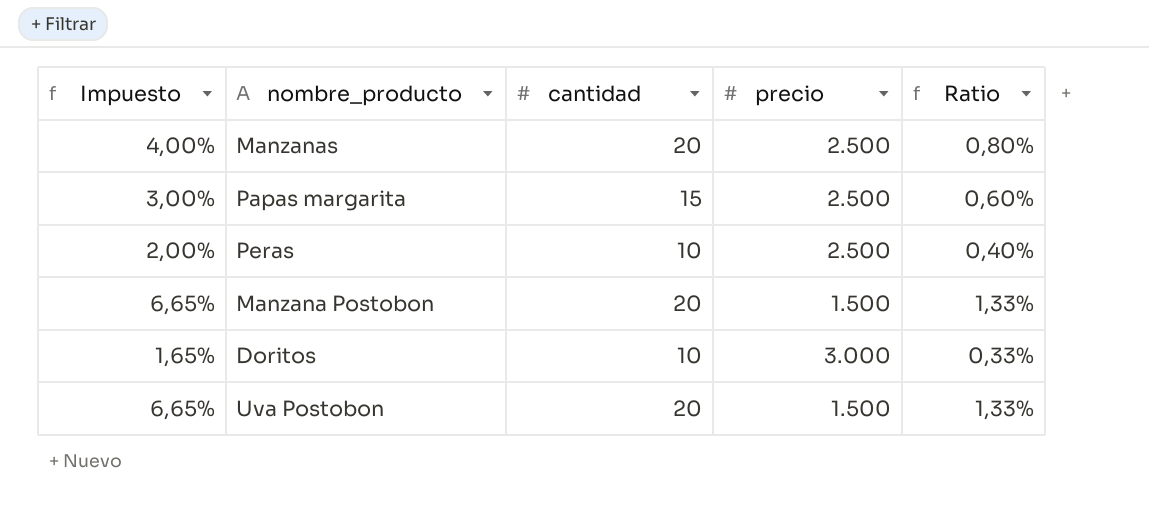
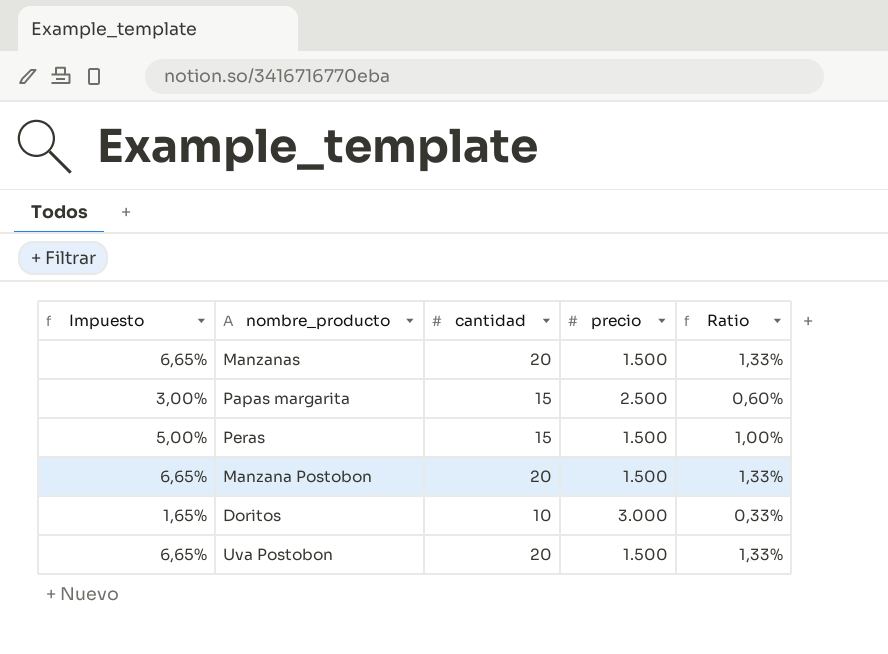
Manzanas | Impuesto: 4,00% -> 6,65%
Manzanas | precio: 2.500 -> 1.500
Manzanas | Ratio: 0,80% -> 1,33%
Peras | Impuesto: 2,00% -> 5,00%
Peras | cantidad: 10 -> 15
Peras | precio: 2.500 -> 1.500
Peras | Ratio: 0,40% -> 1,00%

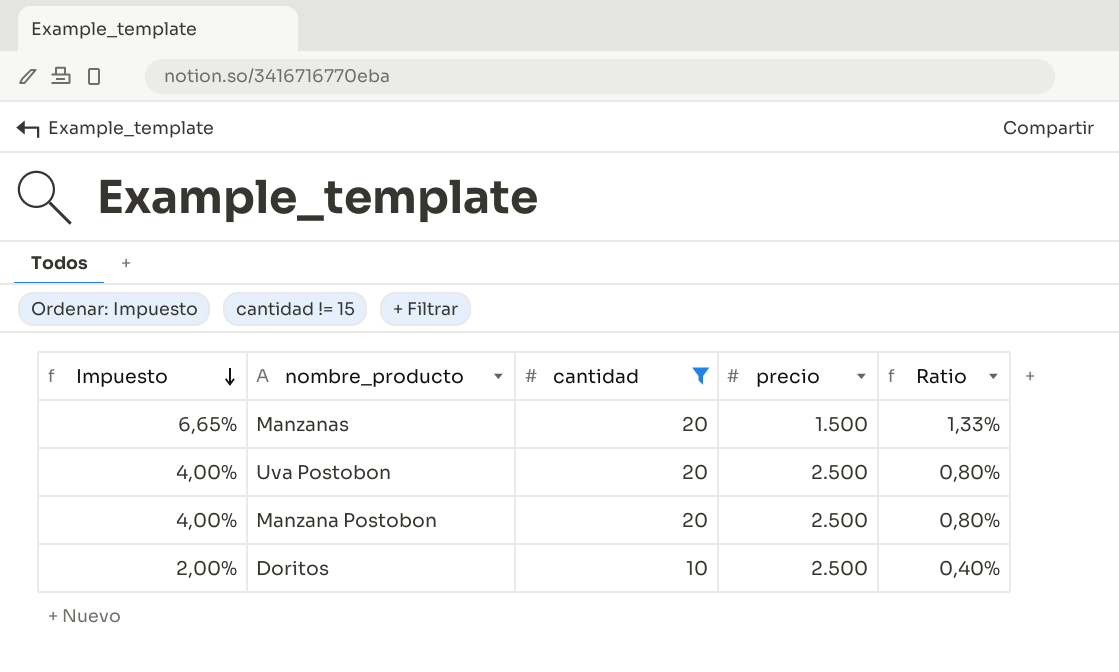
filter: none -> cantidad != 15
row order: none -> Impuesto descending
Uva Postobon | Impuesto: 6,65% -> 4,00%
Uva Postobon | precio: 1.500 -> 2.500
Uva Postobon | Ratio: 1,33% -> 0,80%
Manzana Postobon | Impuesto: 6,65% -> 4,00%
Manzana Postobon | precio: 1.500 -> 2.500
Manzana Postobon | Ratio: 1,33% -> 0,80%
Doritos | Impuesto: 1,65% -> 2,00%
Doritos | precio: 3.000 -> 2.500
Doritos | Ratio: 0,33% -> 0,40%

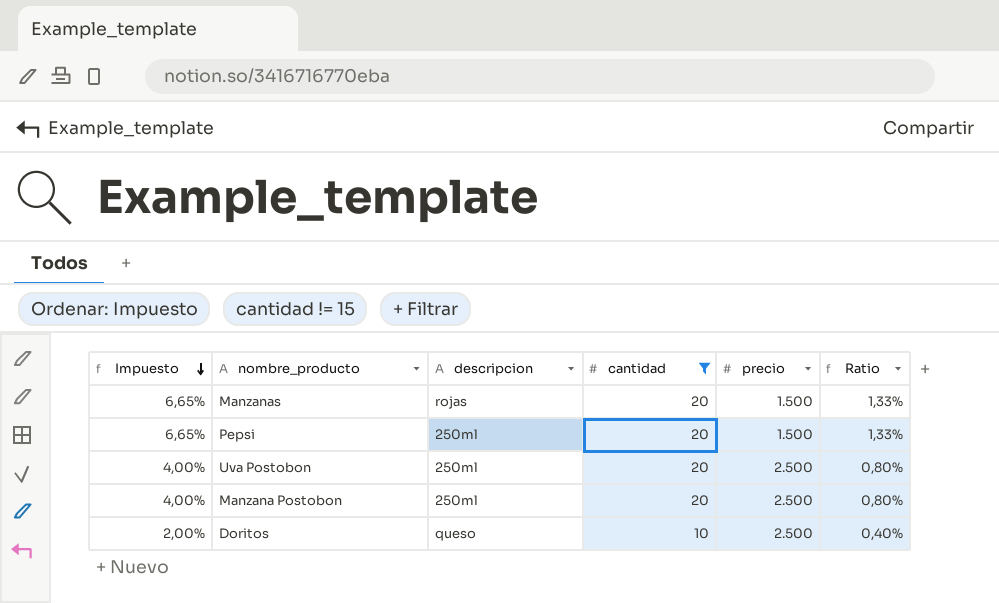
column descripcion | position: none -> 3
row Pepsi: none -> 6,65% | 250ml | 20 | 1.500 | 1,33%

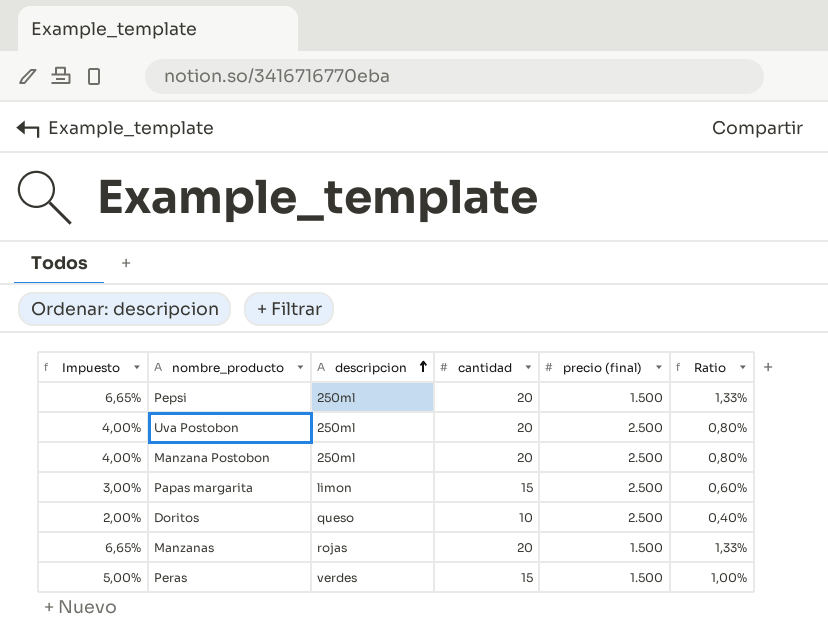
filter: cantidad != 15 -> none
row order: Impuesto descending -> descripcion ascending
column name: precio -> precio (final)

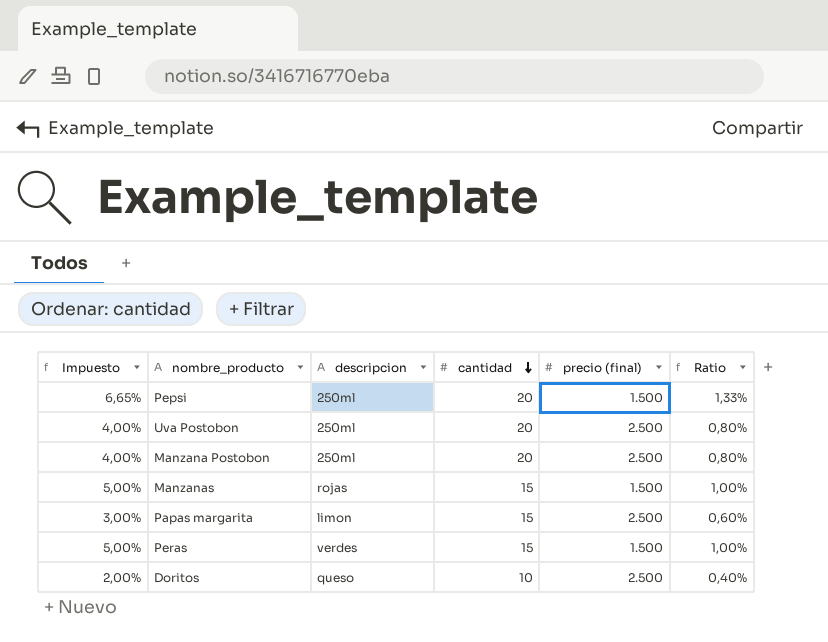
row order: descripcion ascending -> cantidad descending
Manzanas | Impuesto: 6,65% -> 5,00%
Manzanas | cantidad: 20 -> 15
Manzanas | Ratio: 1,33% -> 1,00%

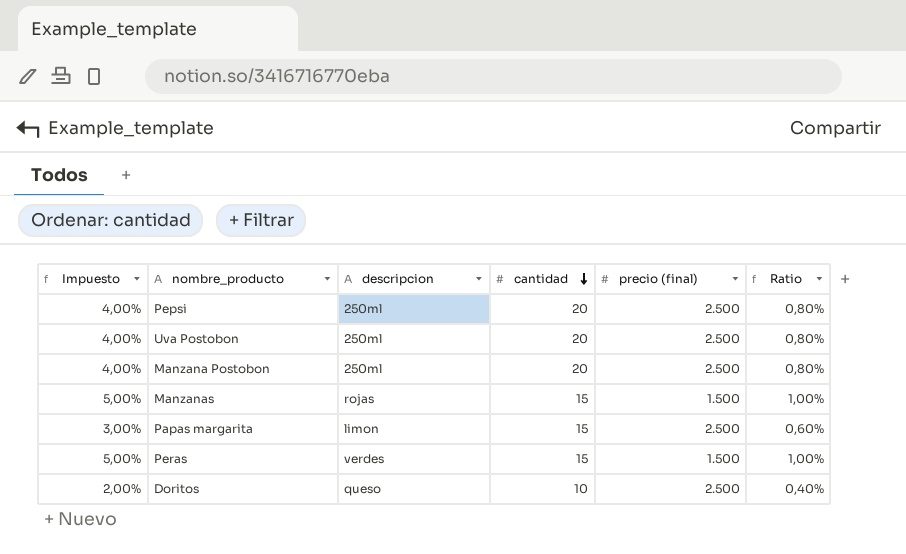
Pepsi | Impuesto: 6,65% -> 4,00%
Pepsi | precio (final): 1.500 -> 2.500
Pepsi | Ratio: 1,33% -> 0,80%

